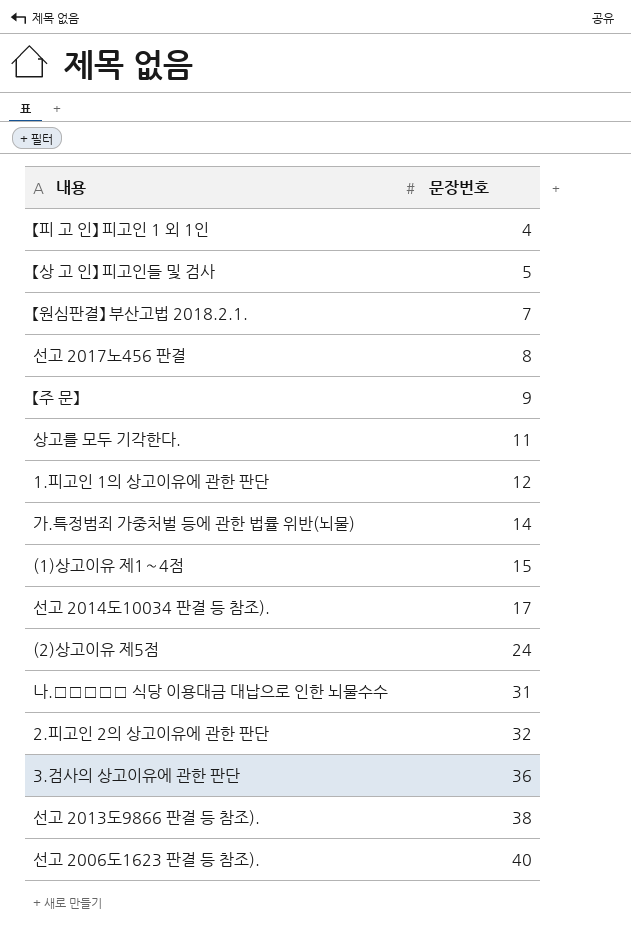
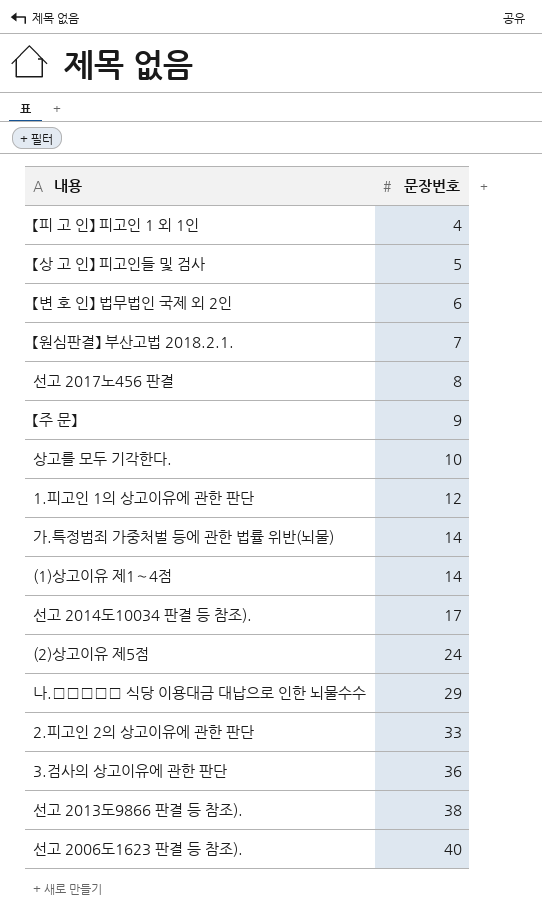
row 【변 호 인】 법무법인 국제 외 2인: none -> 6
상고를 모두 기각한다. | 문장번호: 11 -> 10
(1)상고이유 제1∼4점 | 문장번호: 15 -> 14
나.□□□□□ 식당 이용대금 대납으로 인한 뇌물수수 | 문장번호: 31 -> 29
2.피고인 2의 상고이유에 관한 판단 | 문장번호: 32 -> 33

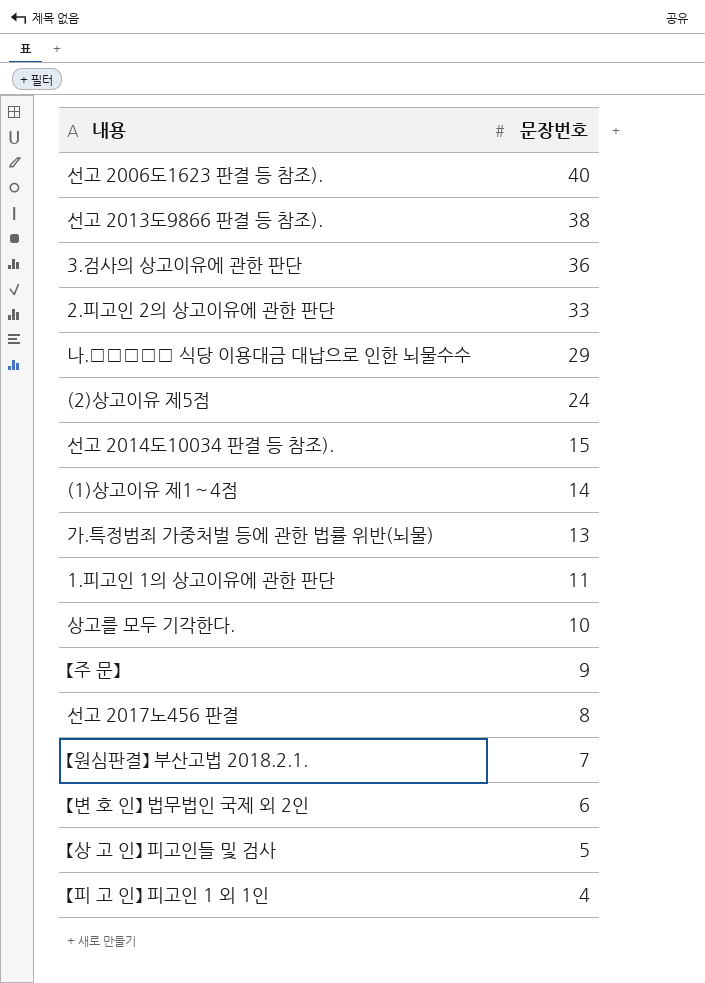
row order: 문장번호 ascending -> 문장번호 descending
선고 2014도10034 판결 등 참조). | 문장번호: 17 -> 15
가.특정범죄 가중처벌 등에 관한 법률 위반(뇌물) | 문장번호: 14 -> 13
1.피고인 1의 상고이유에 관한 판단 | 문장번호: 12 -> 11

